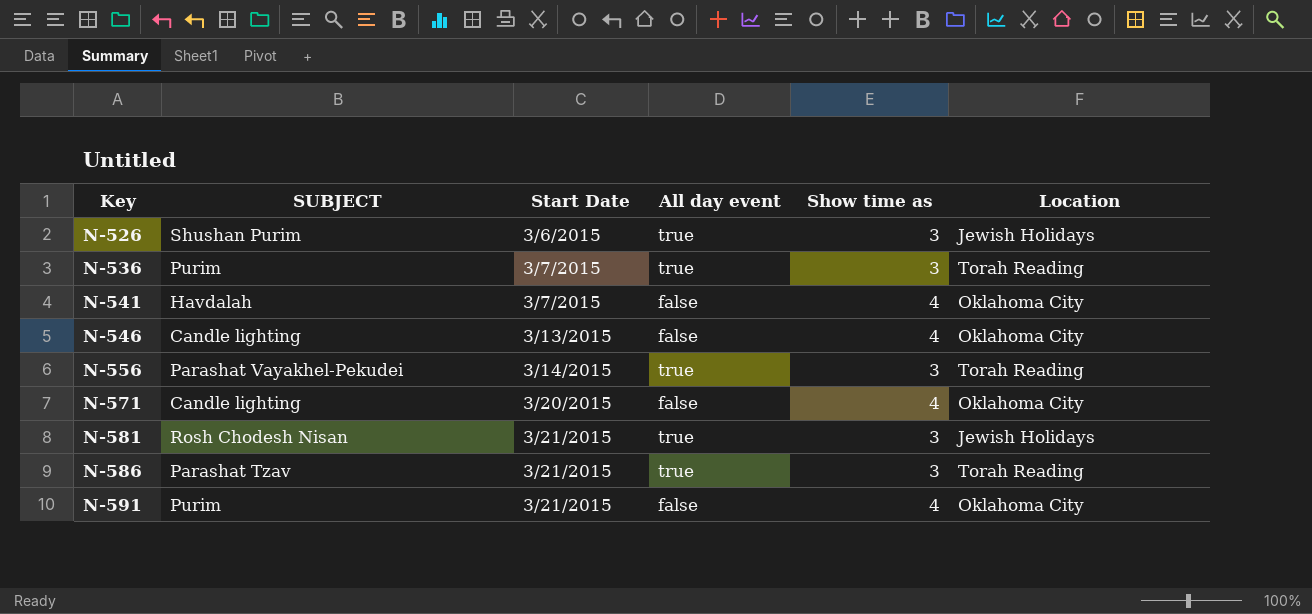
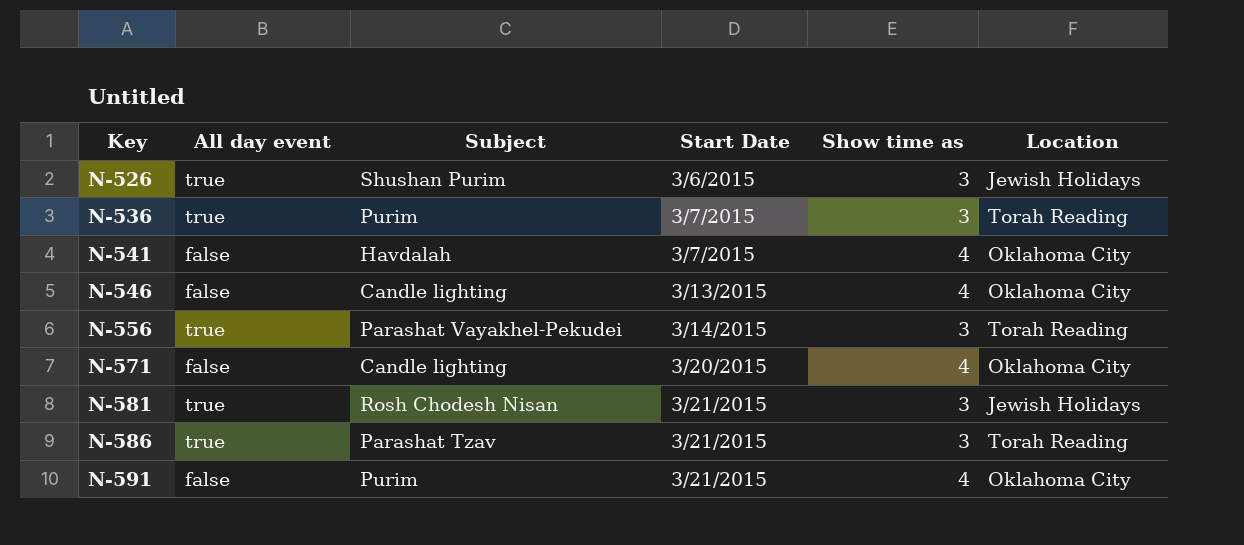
column All day event | position: 4 -> 2
column name: SUBJECT -> Subject

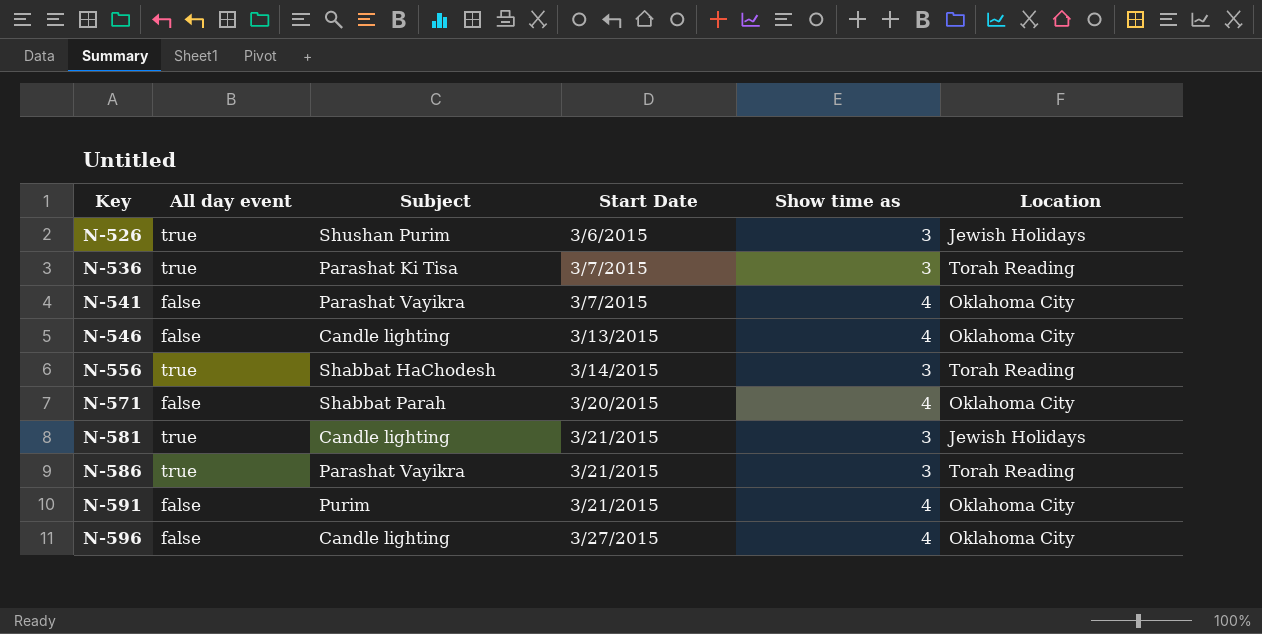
N-536 | Subject: Purim -> Parashat Ki Tisa
N-541 | Subject: Havdalah -> Parashat Vayikra
N-556 | Subject: Parashat Vayakhel-Pekudei -> Shabbat HaChodesh
N-571 | Subject: Candle lighting -> Shabbat Parah
N-581 | Subject: Rosh Chodesh Nisan -> Candle lighting
N-586 | Subject: Parashat Tzav -> Parashat Vayikra
row N-596: none -> false | Candle lighting | 3/27/2015 | 4 | Oklahoma City

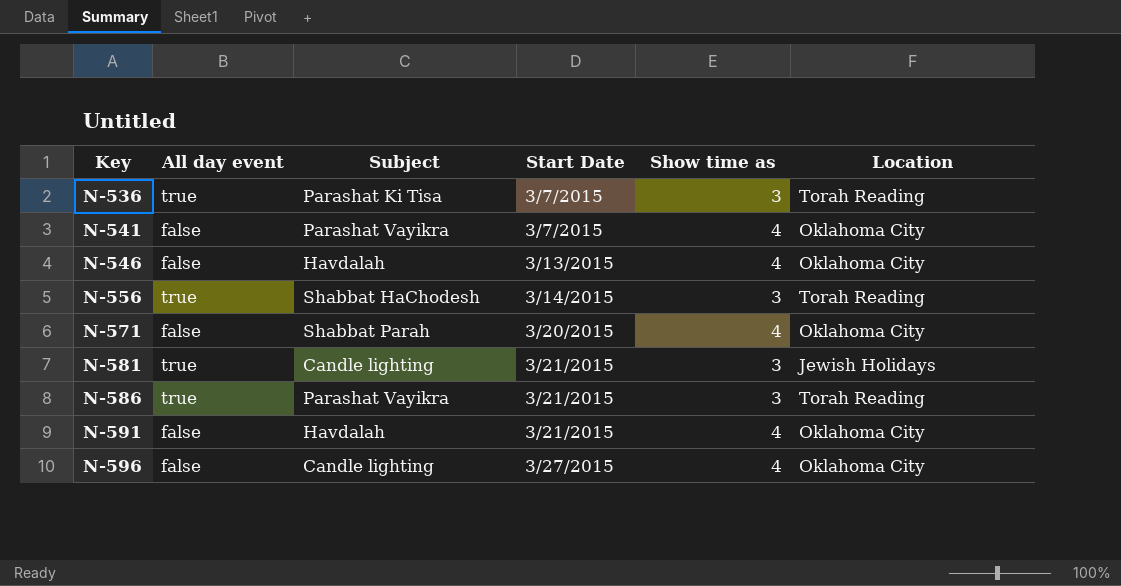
row N-526: true | Shushan Purim | 3/6/2015 | 3 | Jewish Holidays -> none
N-546 | Subject: Candle lighting -> Havdalah
N-591 | Subject: Purim -> Havdalah

